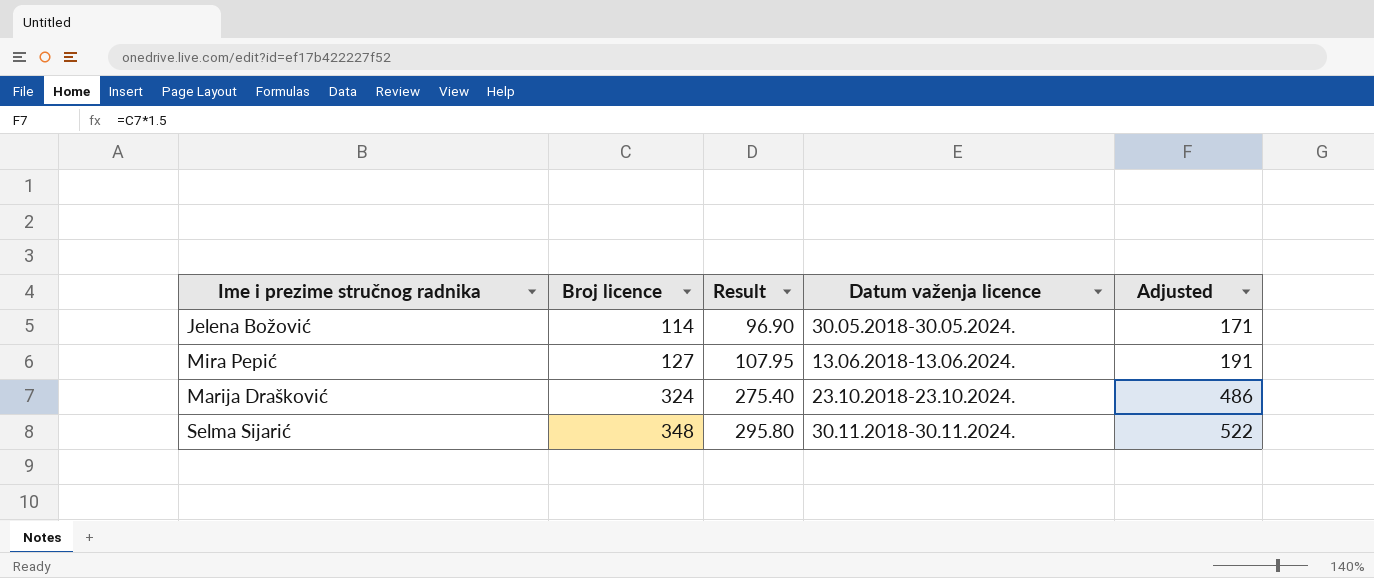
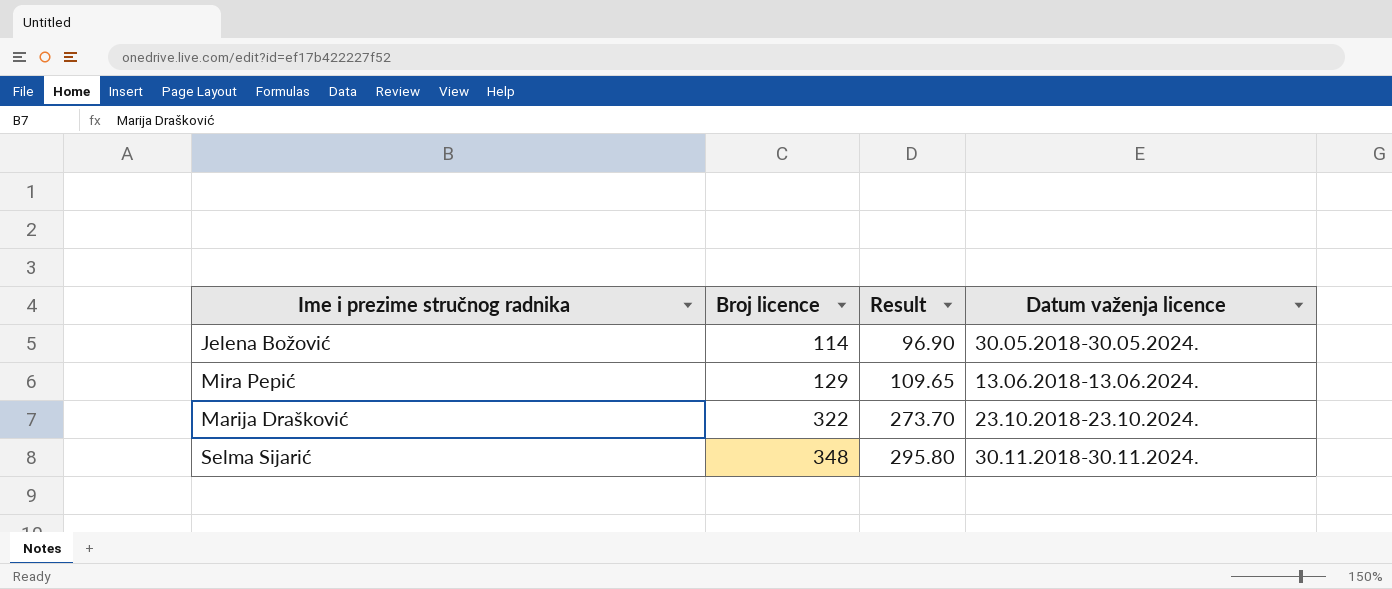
column Adjusted | formula: [Broj licence] * 1.5 -> none
Mira Pepić | Broj licence: 127 -> 129
Mira Pepić | Result: 107.95 -> 109.65
Marija Drašković | Broj licence: 324 -> 322
Marija Drašković | Result: 275.40 -> 273.70

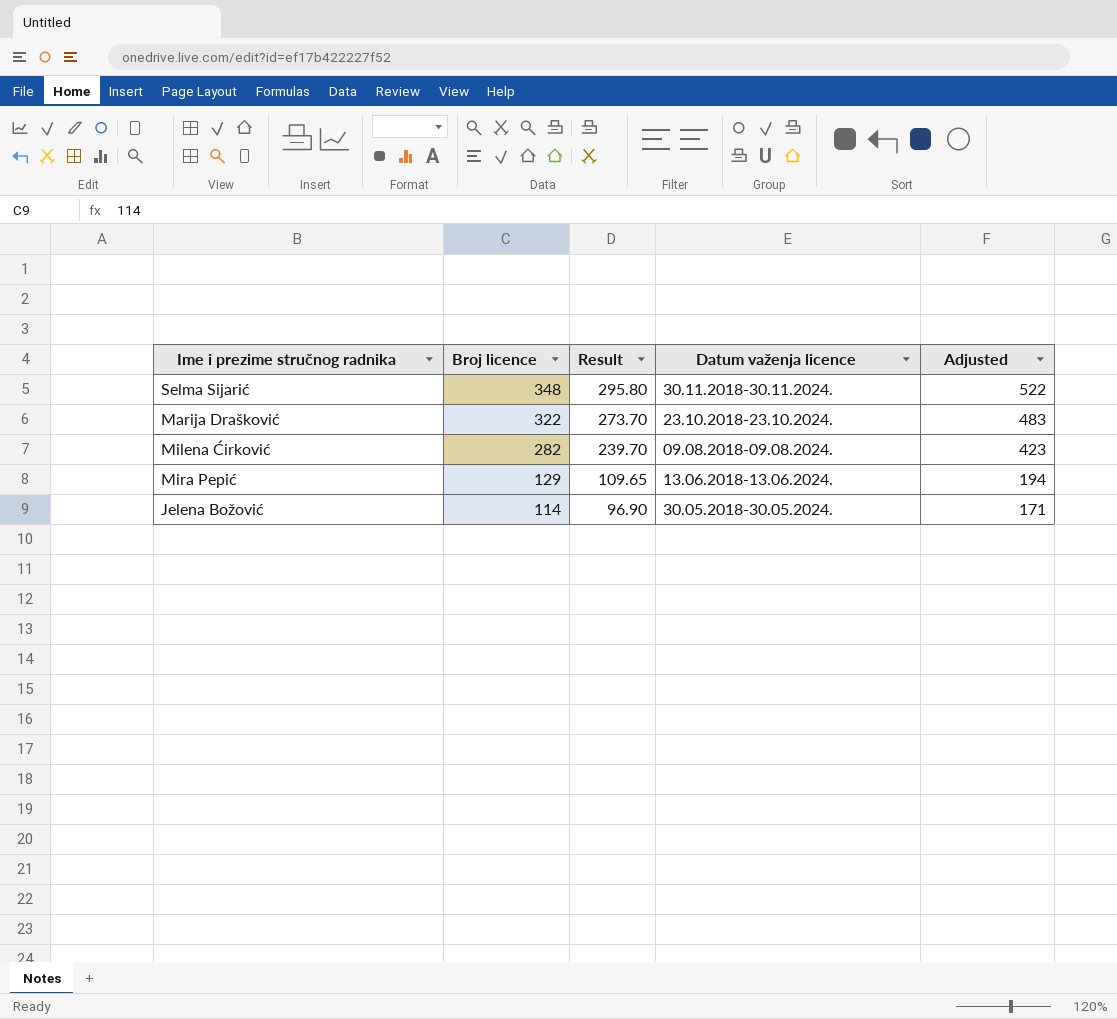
row order: Broj licence ascending -> Broj licence descending
column Adjusted | formula: none -> [Broj licence] * 1.5
row Milena Ćirković: none -> 282 | 239.70 | 09.08.2018-09.08.2024. | 423

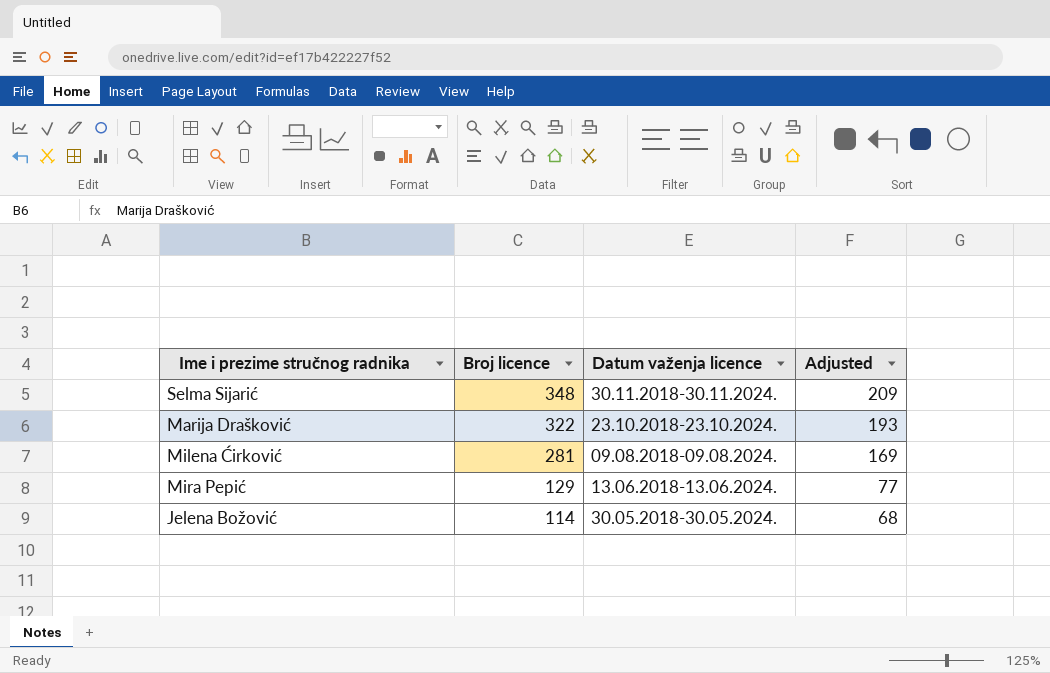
column Result | formula: [Broj licence] * 0.85 -> none
column Adjusted | formula: [Broj licence] * 1.5 -> [Broj licence] * 0.6
Milena Ćirković | Broj licence: 282 -> 281

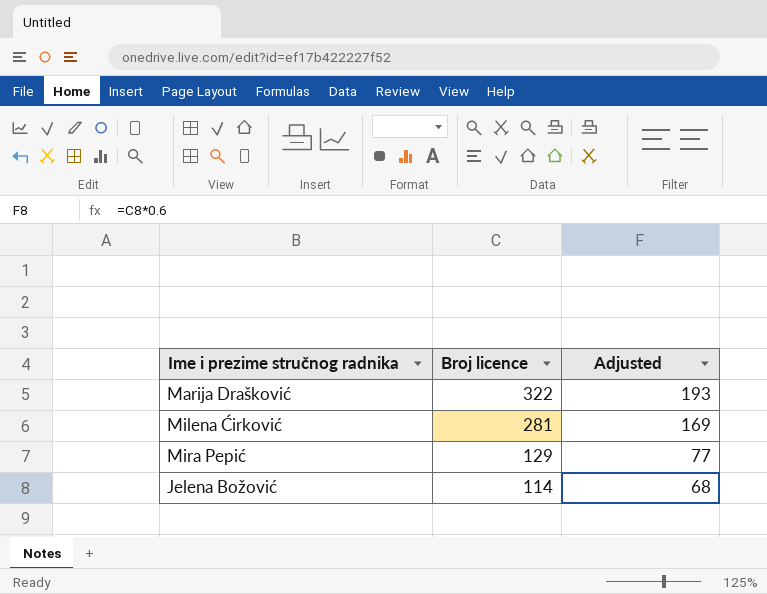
column Datum važenja licence | position: 3 -> none
row Selma Sijarić: 348 | 30.11.2018-30.11.2024. | 209 -> none

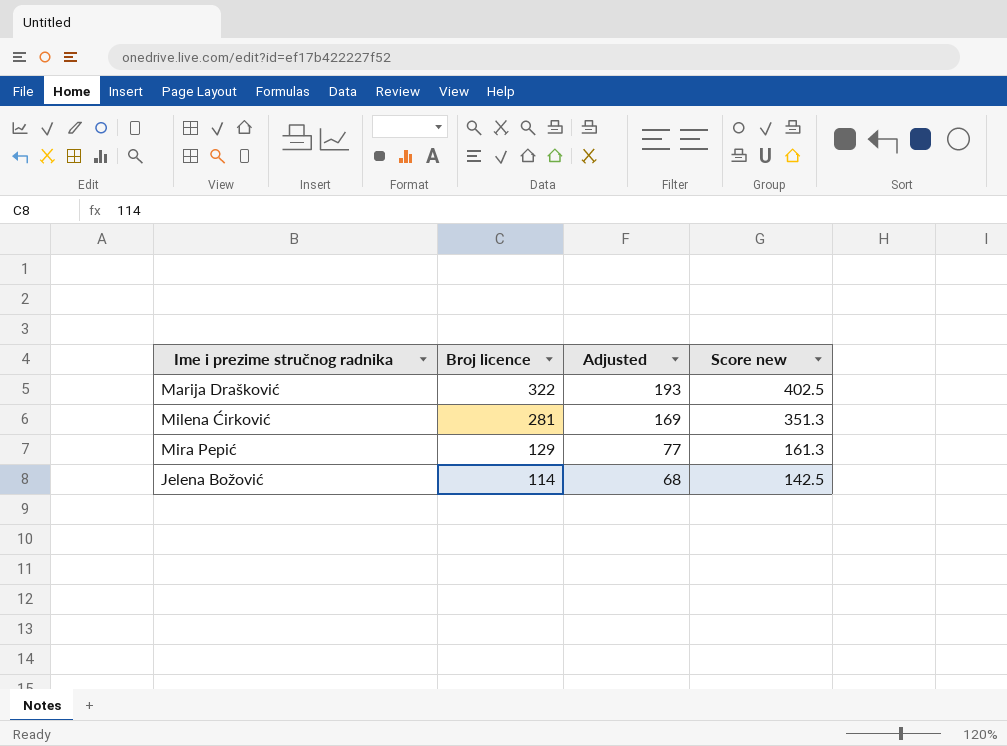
column Score new | formula: none -> [Broj licence] * 1.25

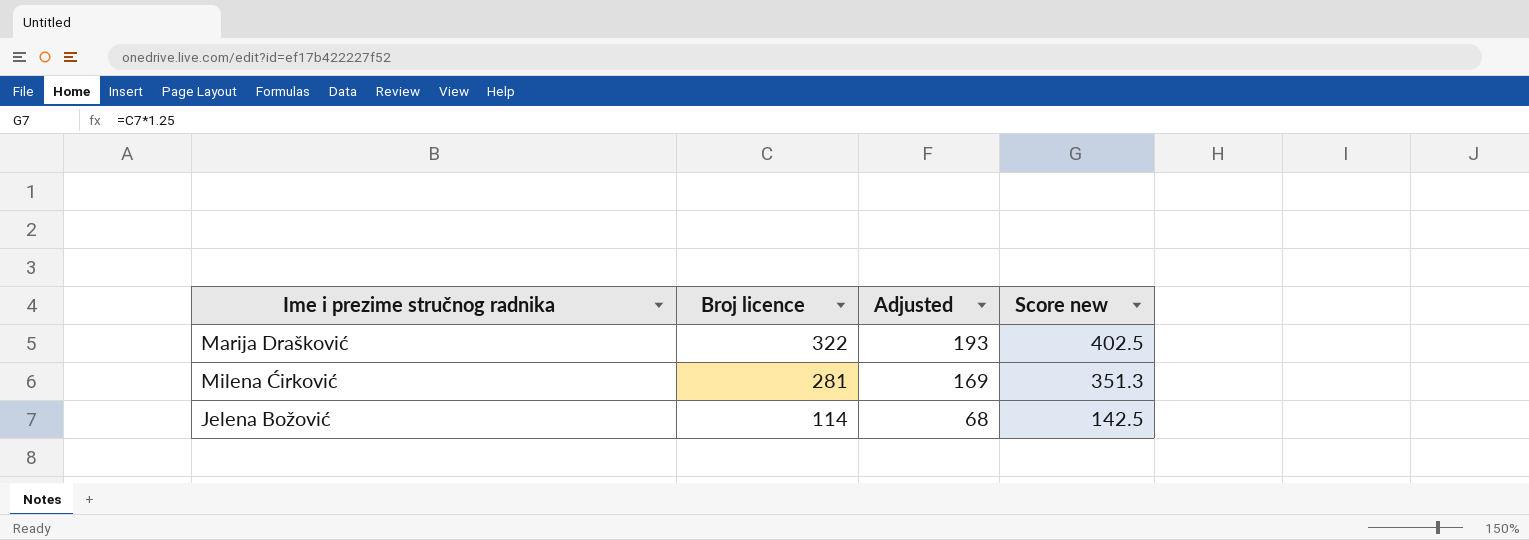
row Mira Pepić: 129 | 77 | 161.3 -> none

